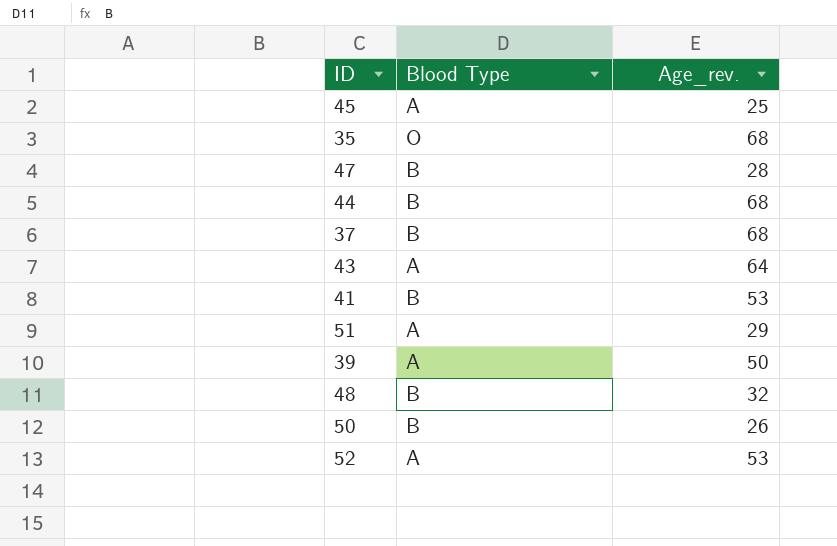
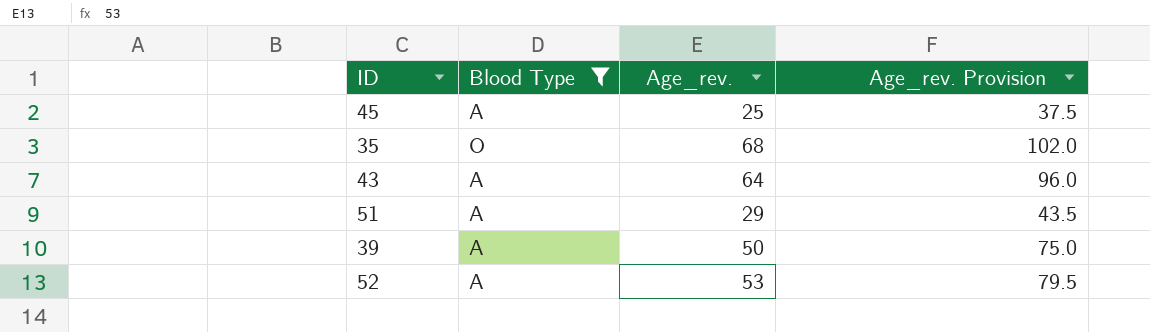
filter: none -> Blood Type != B
column Age_rev. Provision | formula: none -> [Age_rev.] * 1.5

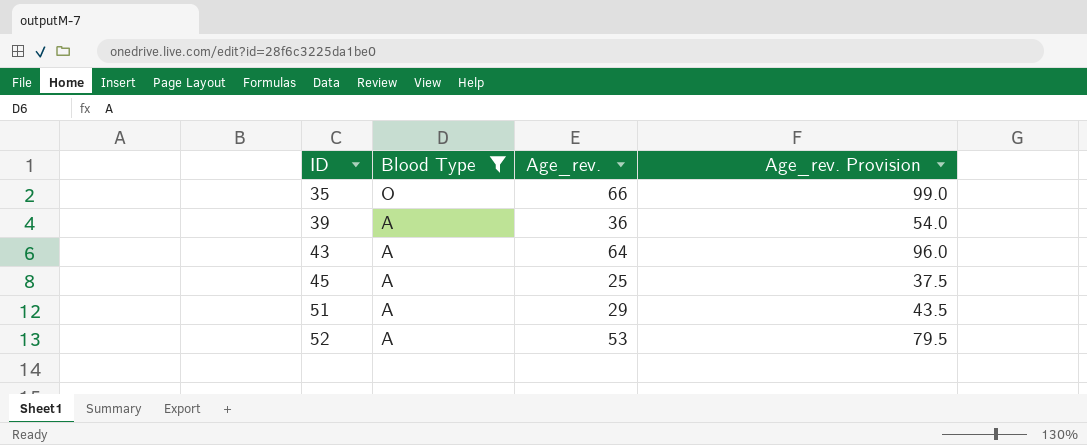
row order: none -> ID ascending
35 | Age_rev.: 68 -> 66
35 | Age_rev. Provision: 102.0 -> 99.0
39 | Age_rev.: 50 -> 36
39 | Age_rev. Provision: 75.0 -> 54.0

